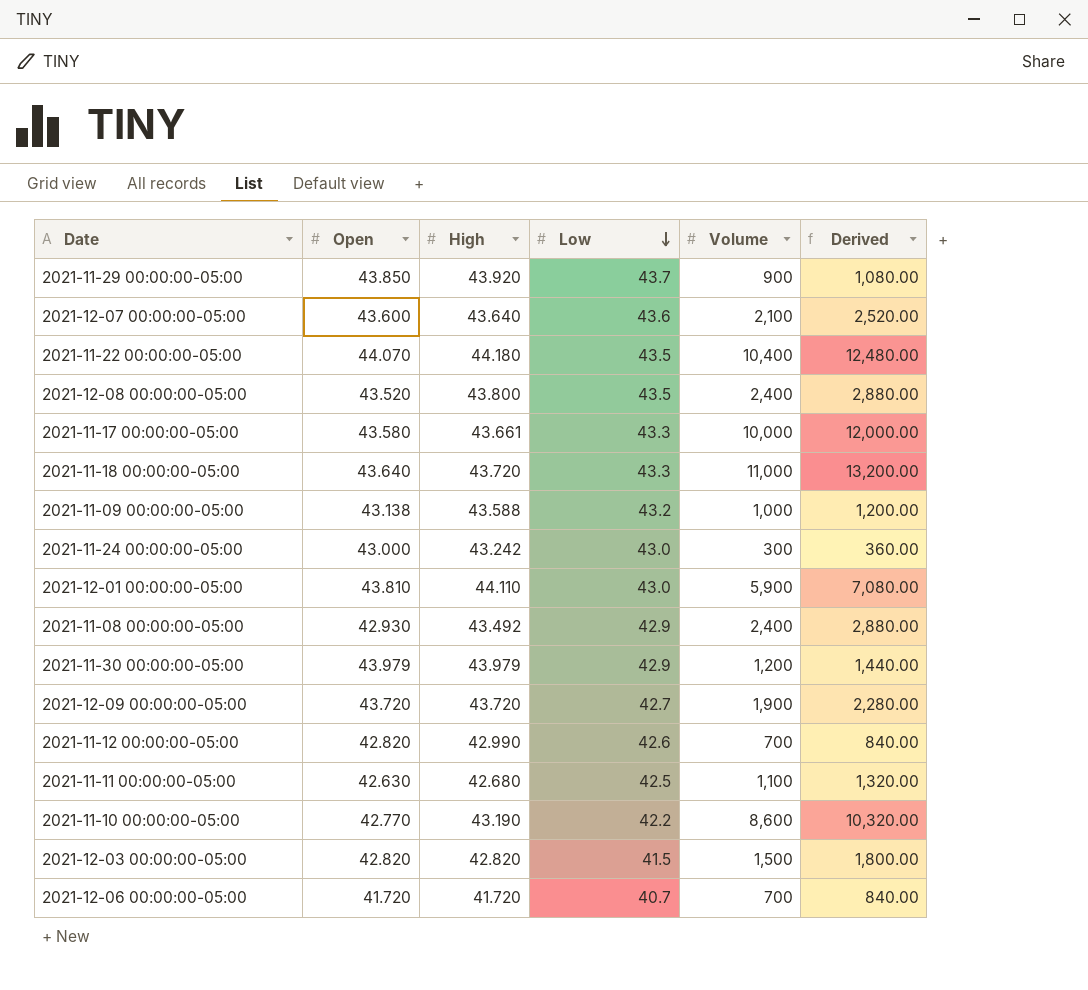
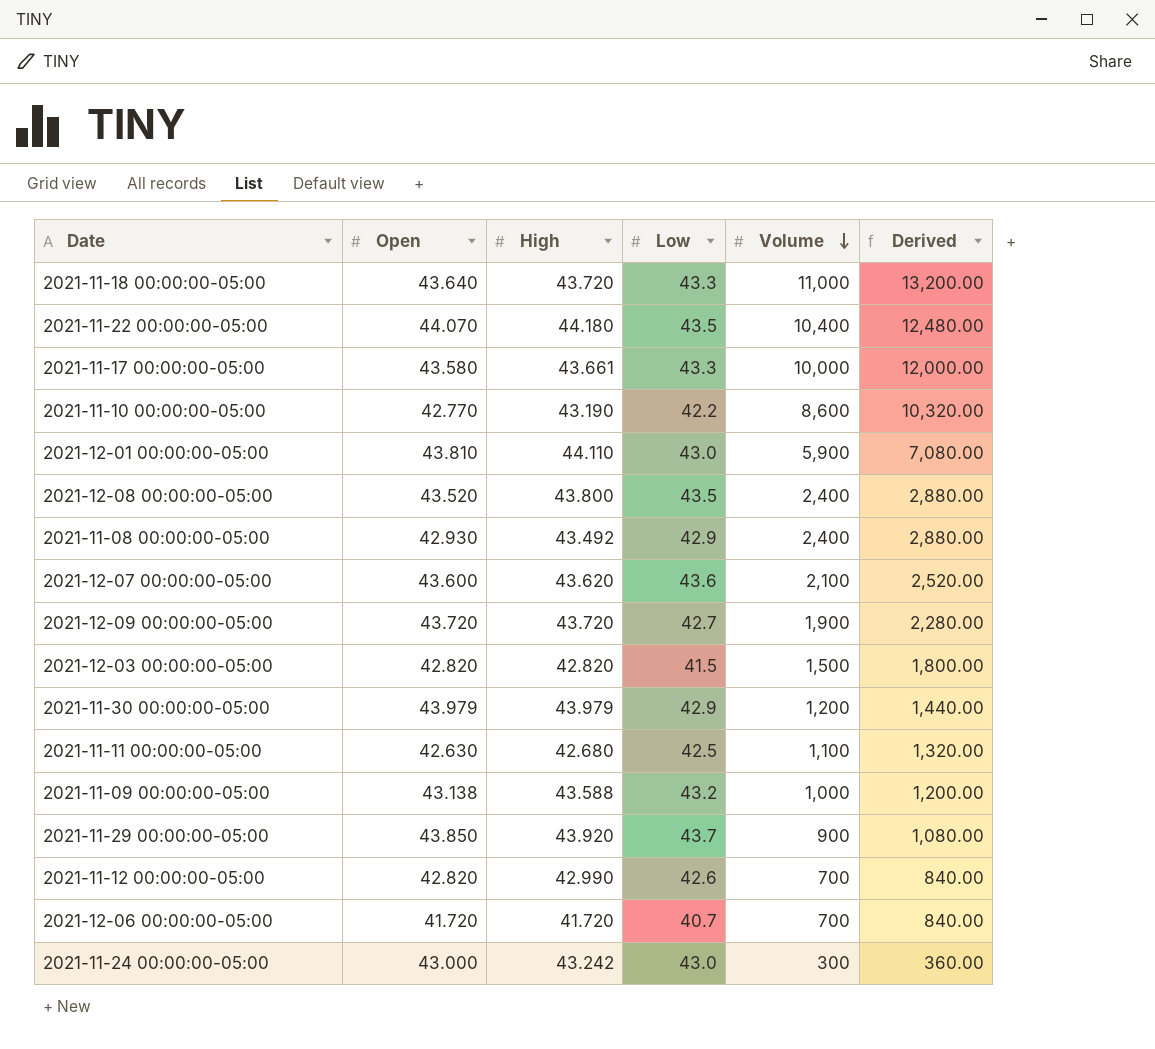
row order: Low descending -> Volume descending
2021-12-07 00:00:00-05:00 | High: 43.640 -> 43.620

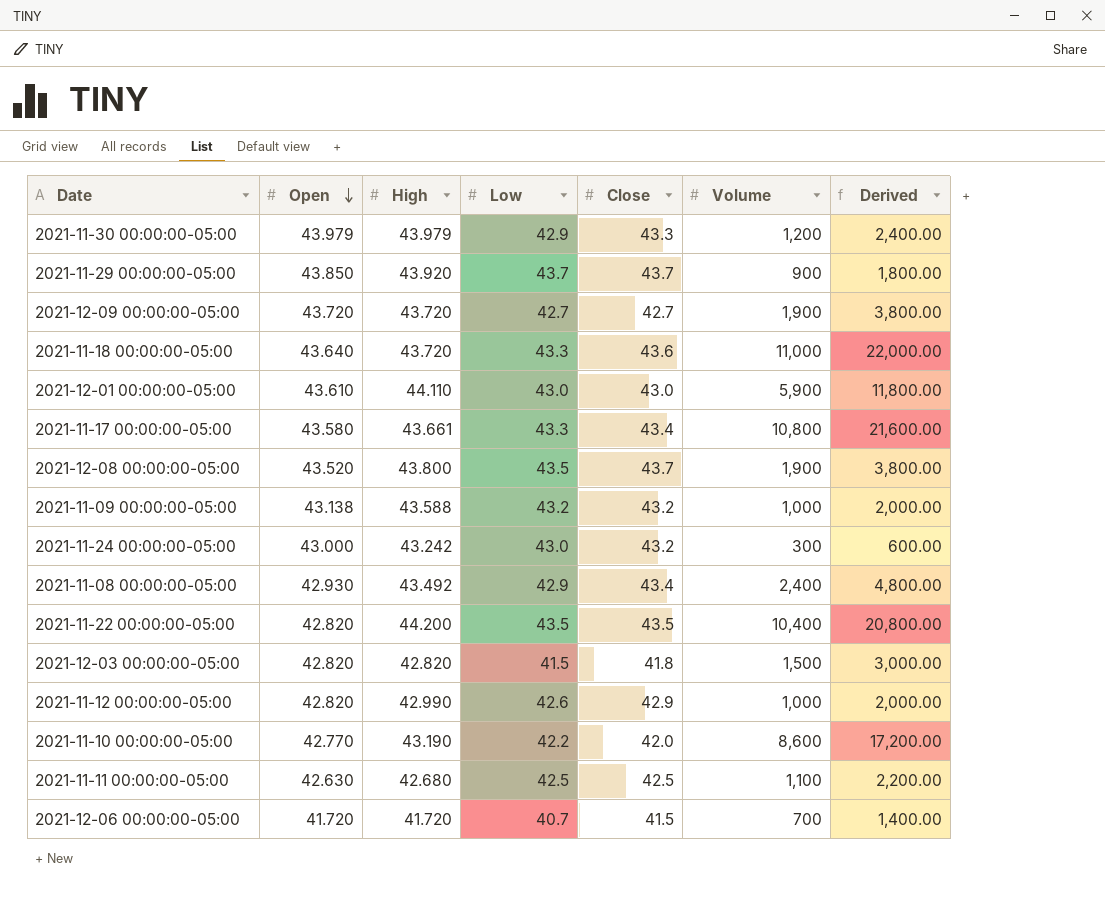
row order: Volume descending -> Open descending
column Close | position: none -> 5
column Derived | formula: [Volume] * 1.2 -> [Volume] * 2
row 2021-12-07 00:00:00-05:00: 43.600 | 43.620 | 43.6 | 2,100 | 2,520.00 -> none
2021-12-01 00:00:00-05:00 | Open: 43.810 -> 43.610
2021-11-17 00:00:00-05:00 | Volume: 10,000 -> 10,800
2021-12-08 00:00:00-05:00 | Volume: 2,400 -> 1,900
2021-11-22 00:00:00-05:00 | Open: 44.070 -> 42.820
2021-11-22 00:00:00-05:00 | High: 44.180 -> 44.200
2021-11-12 00:00:00-05:00 | Volume: 700 -> 1,000

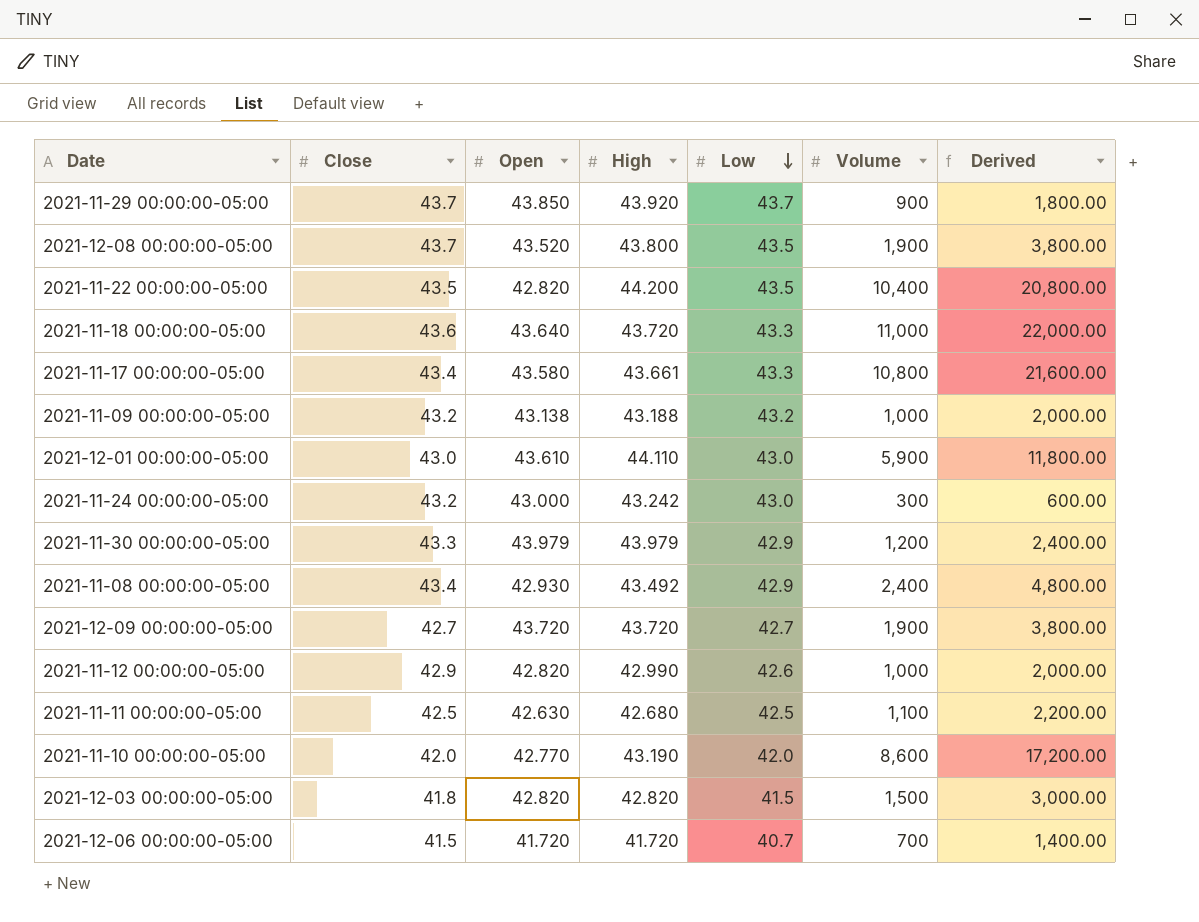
row order: Open descending -> Low descending
column Close | position: 5 -> 2
2021-11-09 00:00:00-05:00 | High: 43.588 -> 43.188
2021-11-10 00:00:00-05:00 | Low: 42.2 -> 42.0

